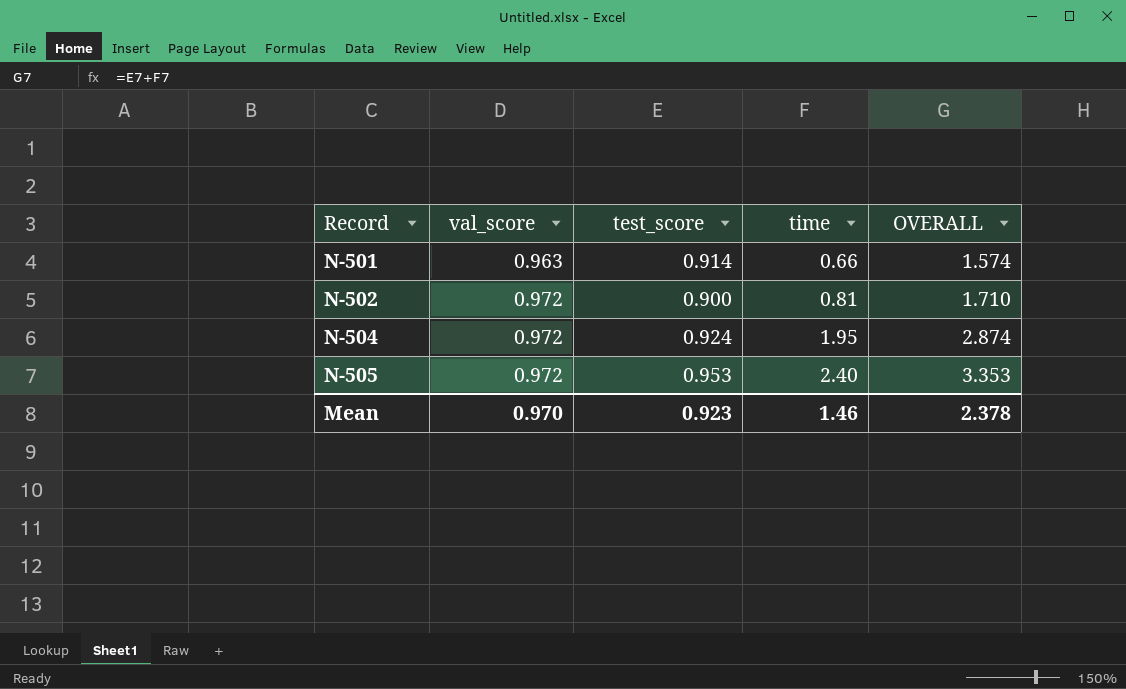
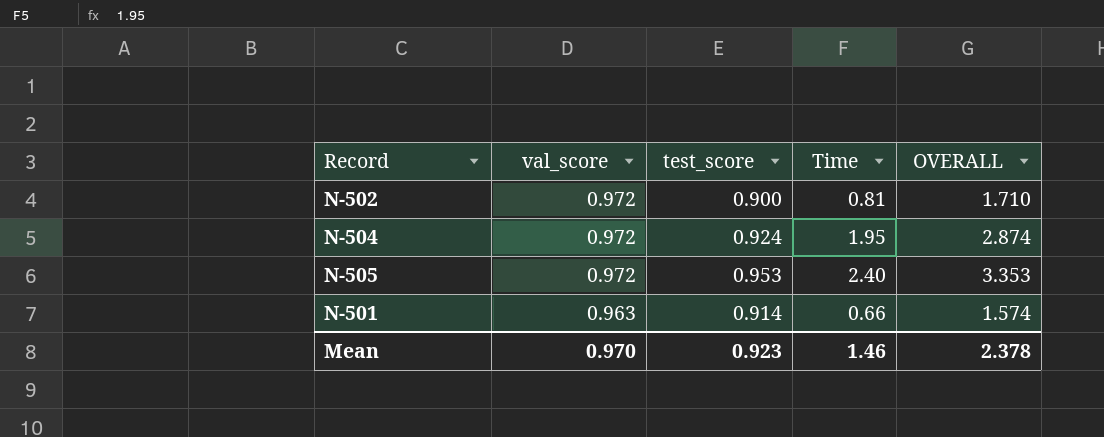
row order: Record ascending -> val_score descending
column name: time -> Time

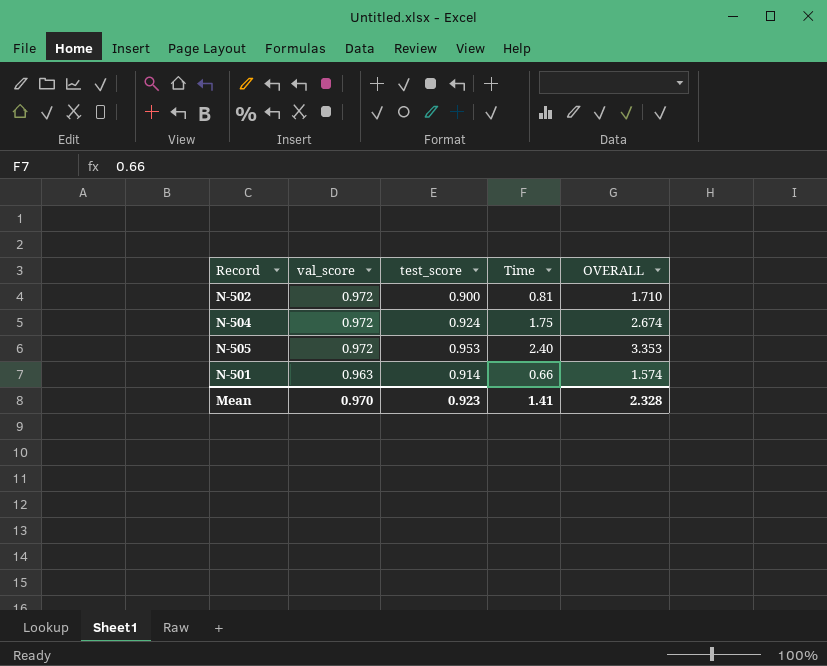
N-504 | Time: 1.95 -> 1.75
N-504 | OVERALL: 2.874 -> 2.674
Mean | Time: 1.46 -> 1.41
Mean | OVERALL: 2.378 -> 2.328

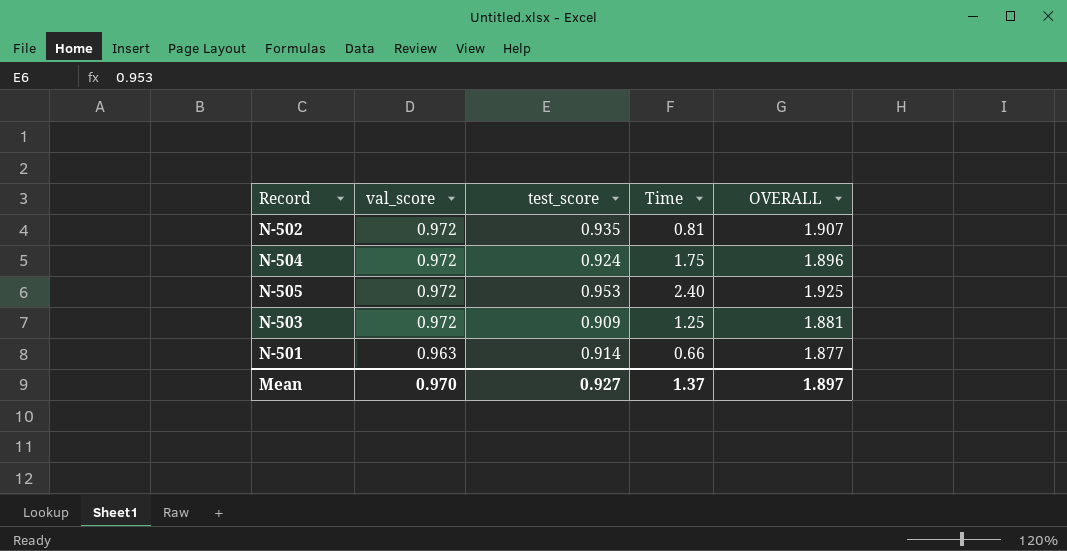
column OVERALL | formula: [test_score] + [Time] -> [val_score] + [test_score]
N-502 | test_score: 0.900 -> 0.935
row N-503: none -> 0.972 | 0.909 | 1.25 | 1.881
Mean | test_score: 0.923 -> 0.927
Mean | Time: 1.41 -> 1.37
Mean | OVERALL: 2.328 -> 1.897

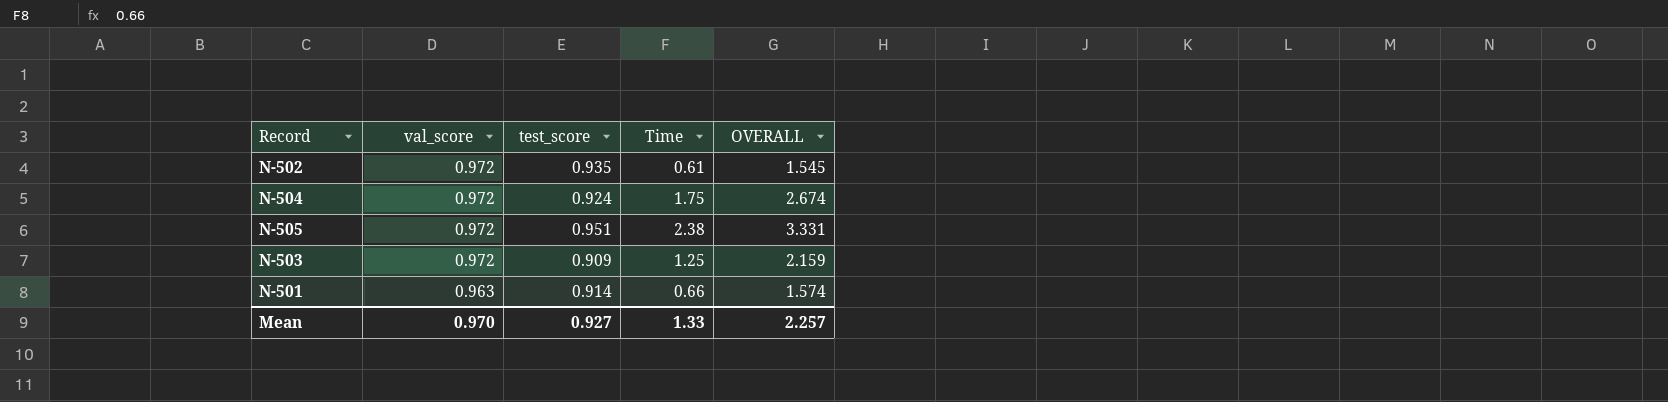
column OVERALL | formula: [val_score] + [test_score] -> [test_score] + [Time]
N-502 | Time: 0.81 -> 0.61
N-505 | test_score: 0.953 -> 0.951
N-505 | Time: 2.40 -> 2.38
Mean | Time: 1.37 -> 1.33
Mean | OVERALL: 1.897 -> 2.257

